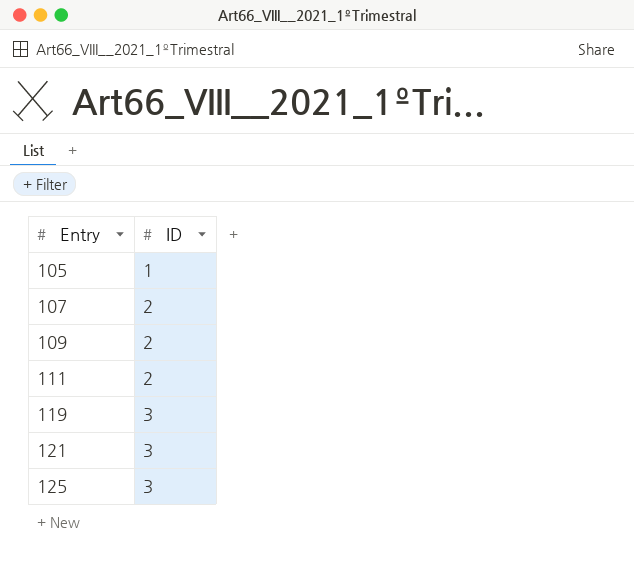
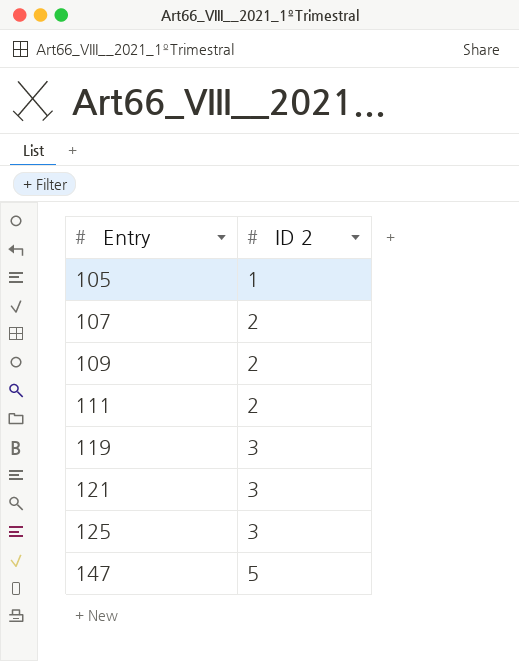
column name: ID -> ID 2
row 147: none -> 5

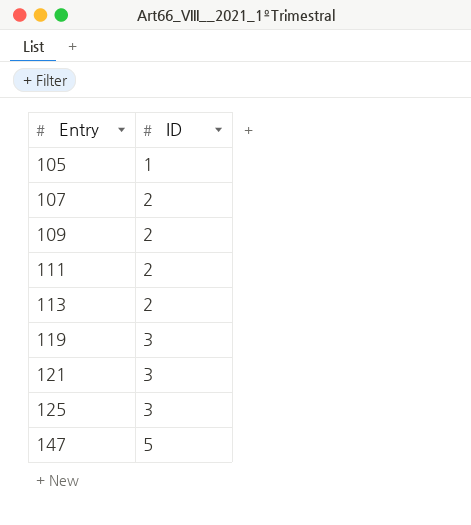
column name: ID 2 -> ID
row 113: none -> 2

